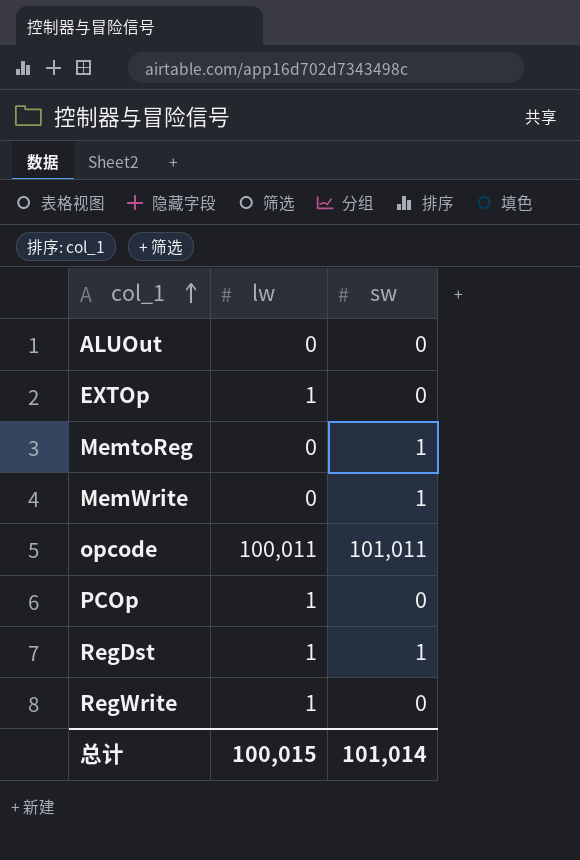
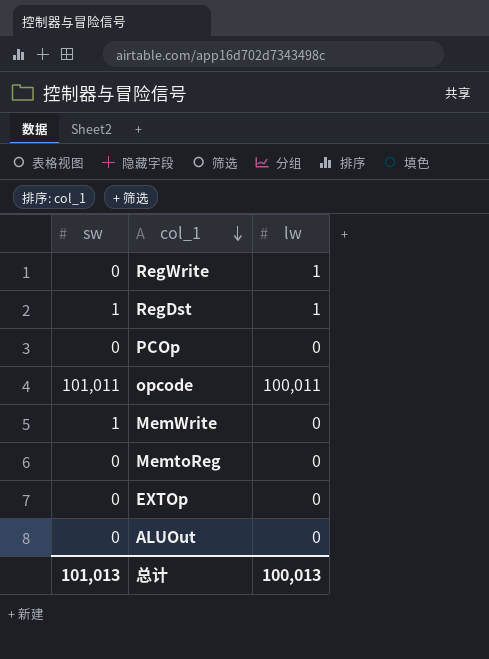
row order: col_1 ascending -> col_1 descending
column sw | position: 3 -> 1
PCOp | lw: 1 -> 0
MemtoReg | sw: 1 -> 0
EXTOp | lw: 1 -> 0
总计 | sw: 101,014 -> 101,013
总计 | lw: 100,015 -> 100,013

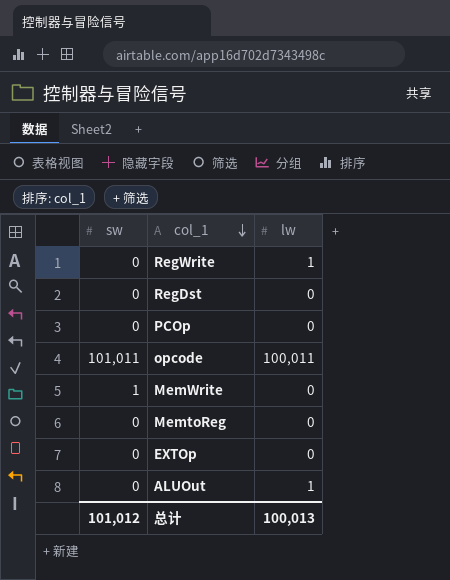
RegDst | sw: 1 -> 0
RegDst | lw: 1 -> 0
ALUOut | lw: 0 -> 1
总计 | sw: 101,013 -> 101,012

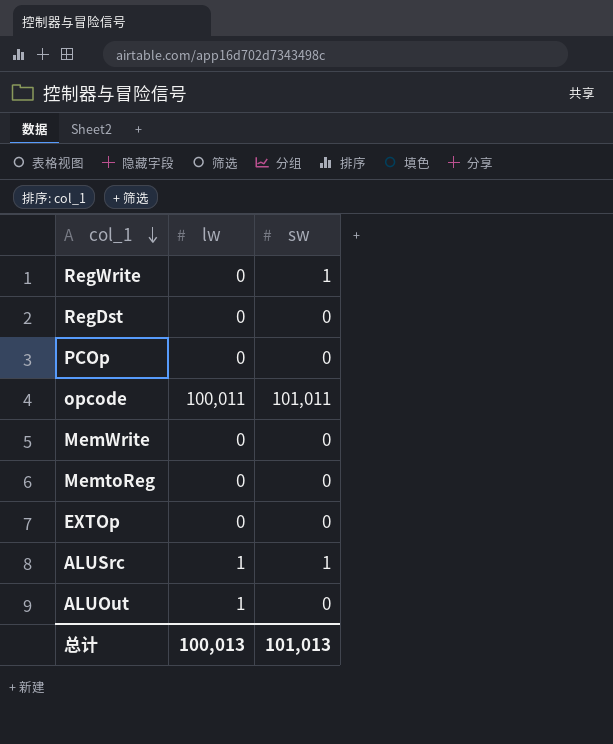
column sw | position: 1 -> 3
RegWrite | lw: 1 -> 0
RegWrite | sw: 0 -> 1
MemWrite | sw: 1 -> 0
row ALUSrc: none -> 1 | 1
总计 | sw: 101,012 -> 101,013

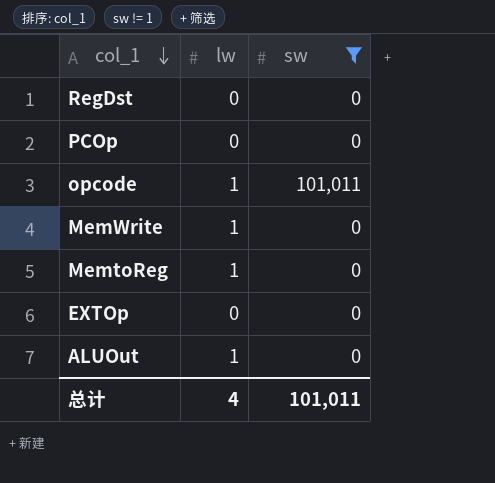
filter: none -> sw != 1
opcode | lw: 100,011 -> 1
MemWrite | lw: 0 -> 1
MemtoReg | lw: 0 -> 1
总计 | lw: 100,013 -> 4
总计 | sw: 101,013 -> 101,011

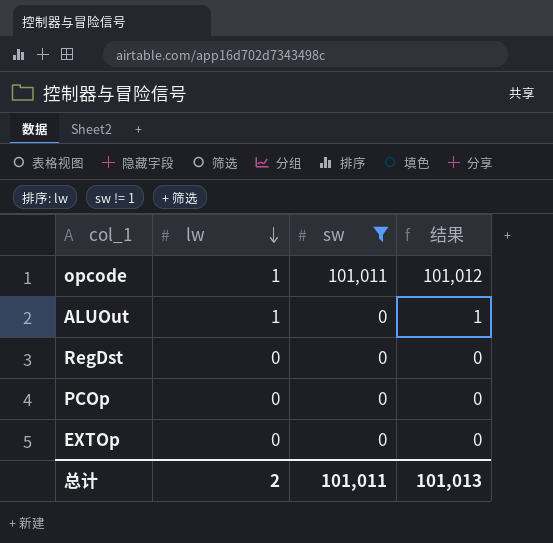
row order: col_1 descending -> lw descending
column 结果 | formula: none -> [lw] + [sw]
row MemWrite: 1 | 0 -> none
row MemtoReg: 1 | 0 -> none
总计 | lw: 4 -> 2

